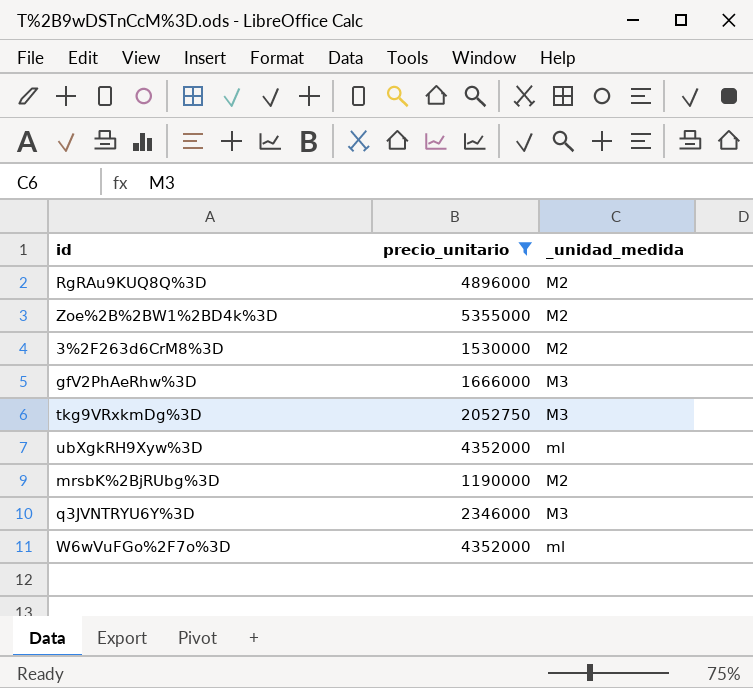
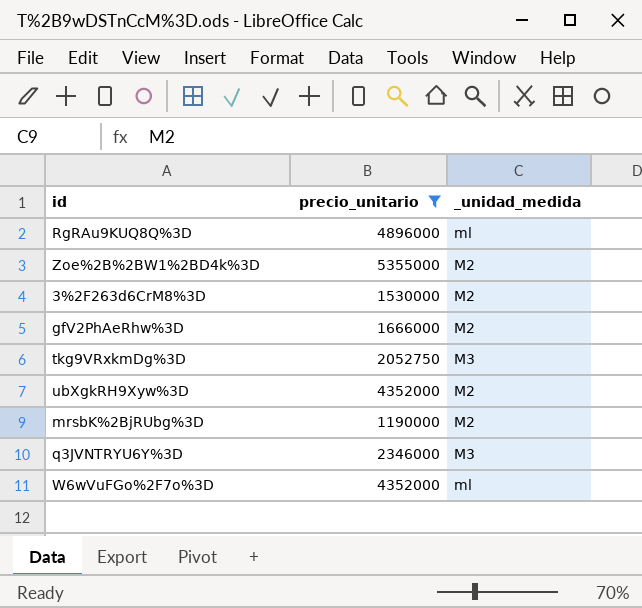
RgRAu9KUQ8Q%3D | _unidad_medida: M2 -> ml
gfV2PhAeRhw%3D | _unidad_medida: M3 -> M2
ubXgkRH9Xyw%3D | _unidad_medida: ml -> M2

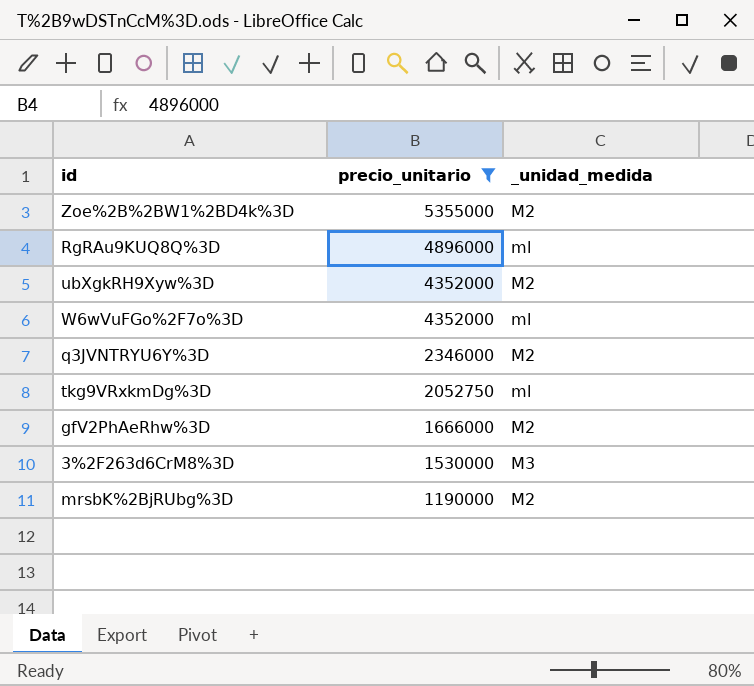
row order: none -> precio_unitario descending
q3JVNTRYU6Y%3D | _unidad_medida: M3 -> M2
tkg9VRxkmDg%3D | _unidad_medida: M3 -> ml
3%2F263d6CrM8%3D | _unidad_medida: M2 -> M3

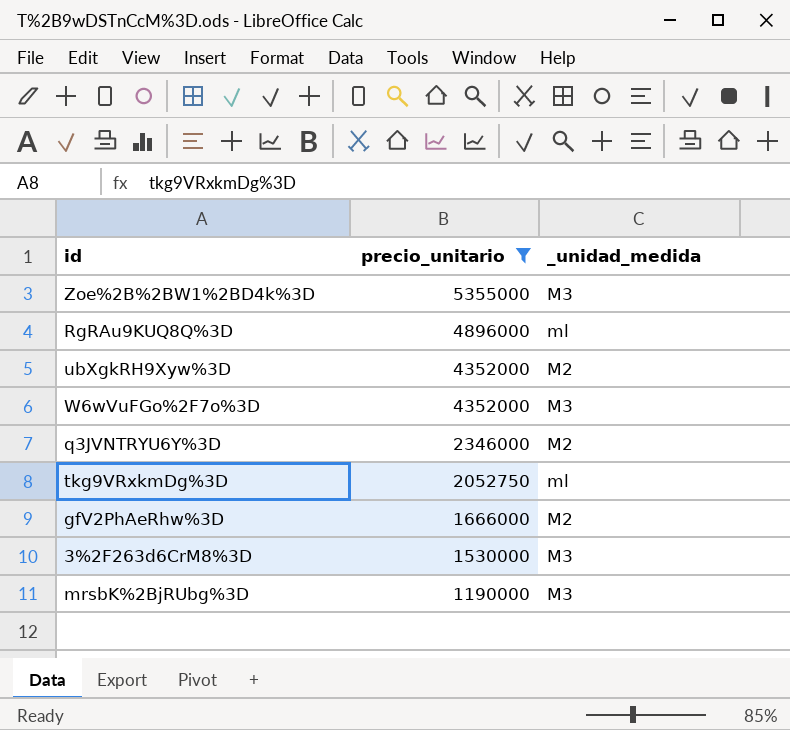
Zoe%2B%2BW1%2BD4k%3D | _unidad_medida: M2 -> M3
W6wVuFGo%2F7o%3D | _unidad_medida: ml -> M3
mrsbK%2BjRUbg%3D | _unidad_medida: M2 -> M3

